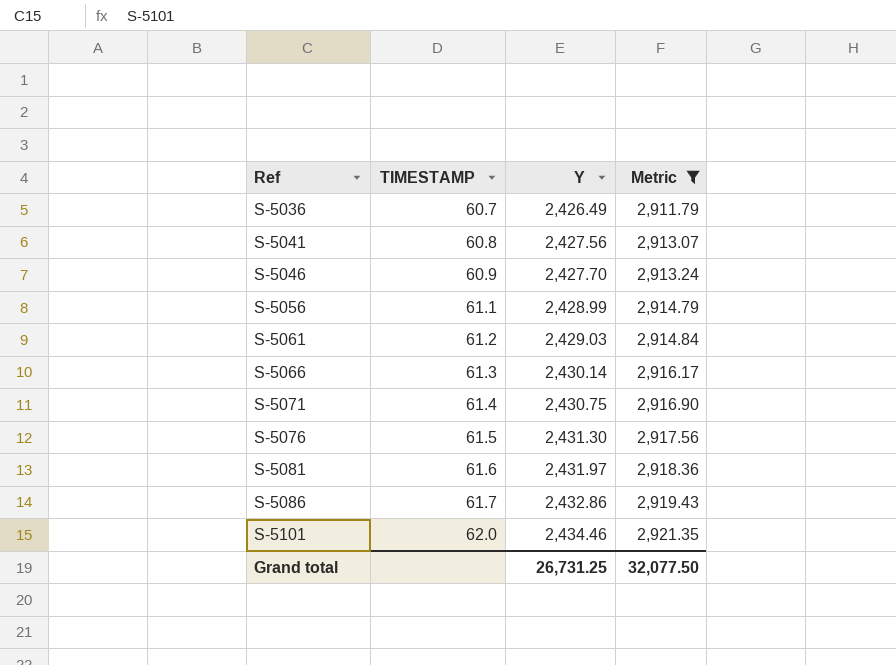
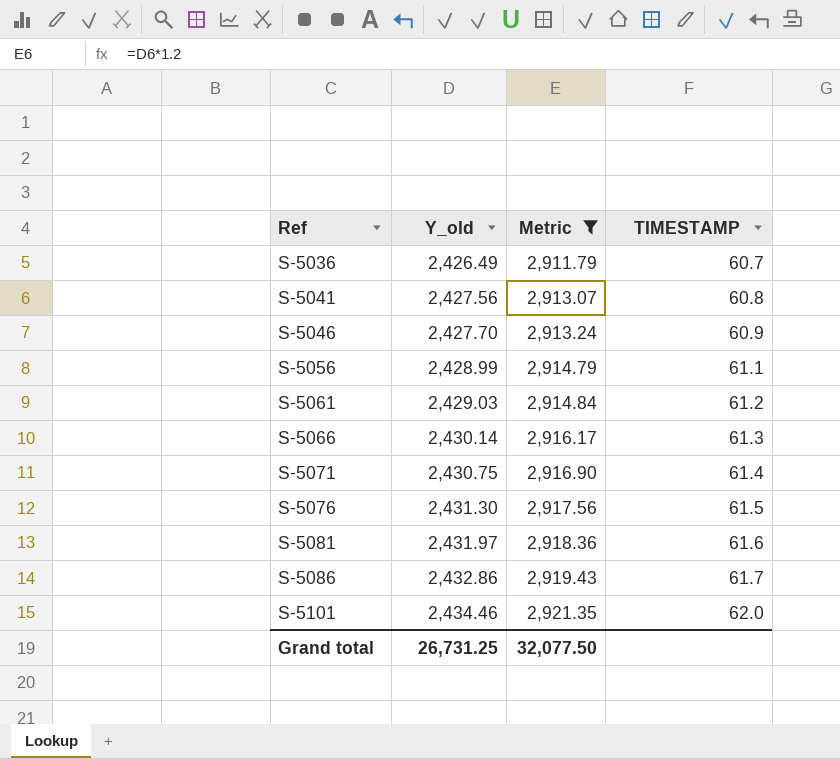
column name: Y -> Y_old
column TIMESTAMP | position: 2 -> 4

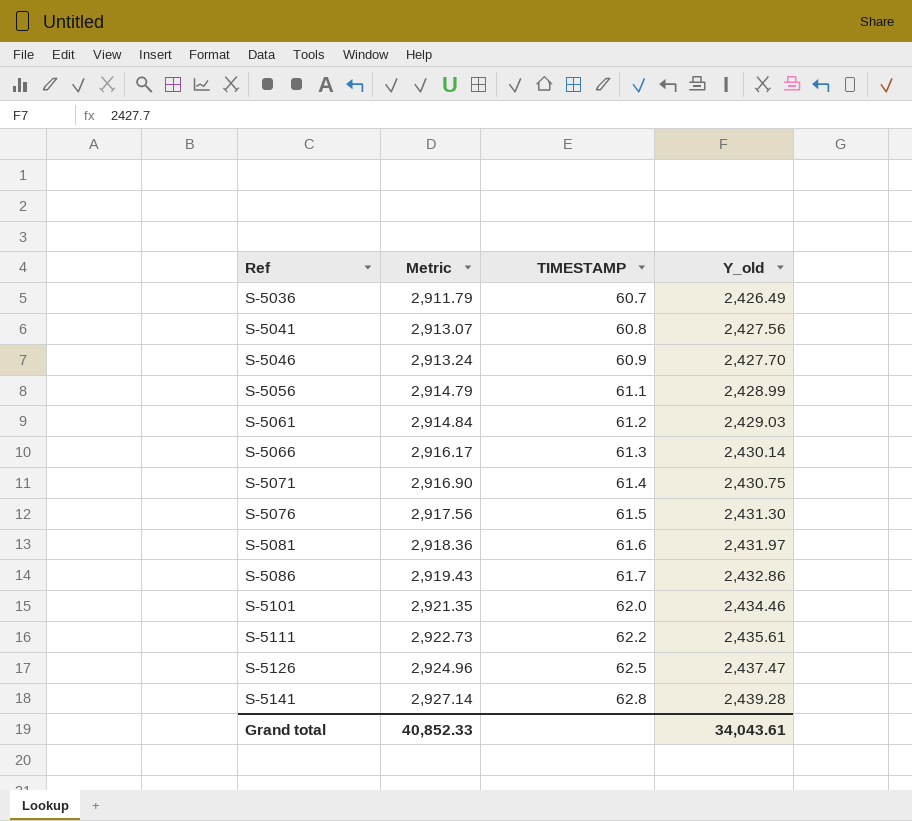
filter: Metric <= 2,921.35 -> none
column Y_old | position: 2 -> 4
Grand total | Metric: 32,077.50 -> 40,852.33
Grand total | Y_old: 26,731.25 -> 34,043.61

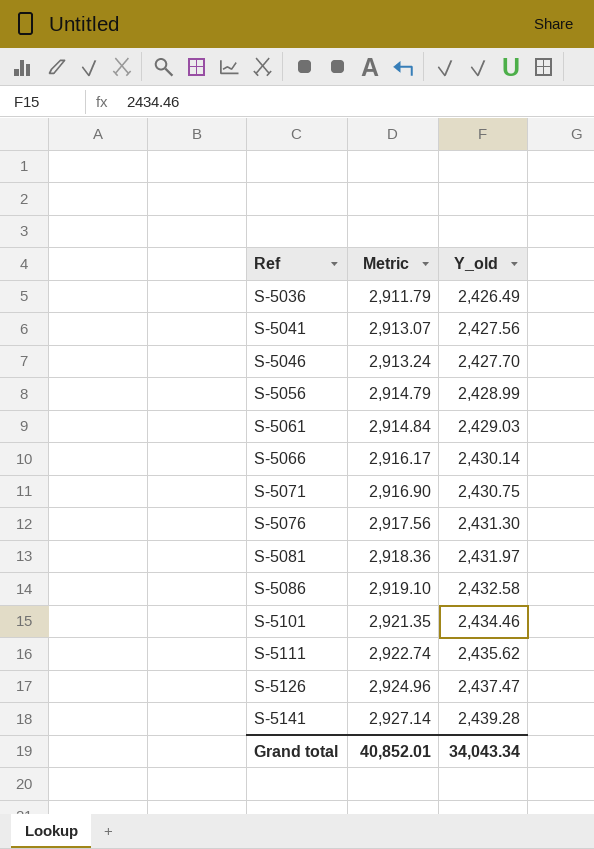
column TIMESTAMP | position: 3 -> none
S-5086 | Metric: 2,919.43 -> 2,919.10
S-5086 | Y_old: 2,432.86 -> 2,432.58
S-5111 | Metric: 2,922.73 -> 2,922.74
S-5111 | Y_old: 2,435.61 -> 2,435.62
Grand total | Metric: 40,852.33 -> 40,852.01
Grand total | Y_old: 34,043.61 -> 34,043.34

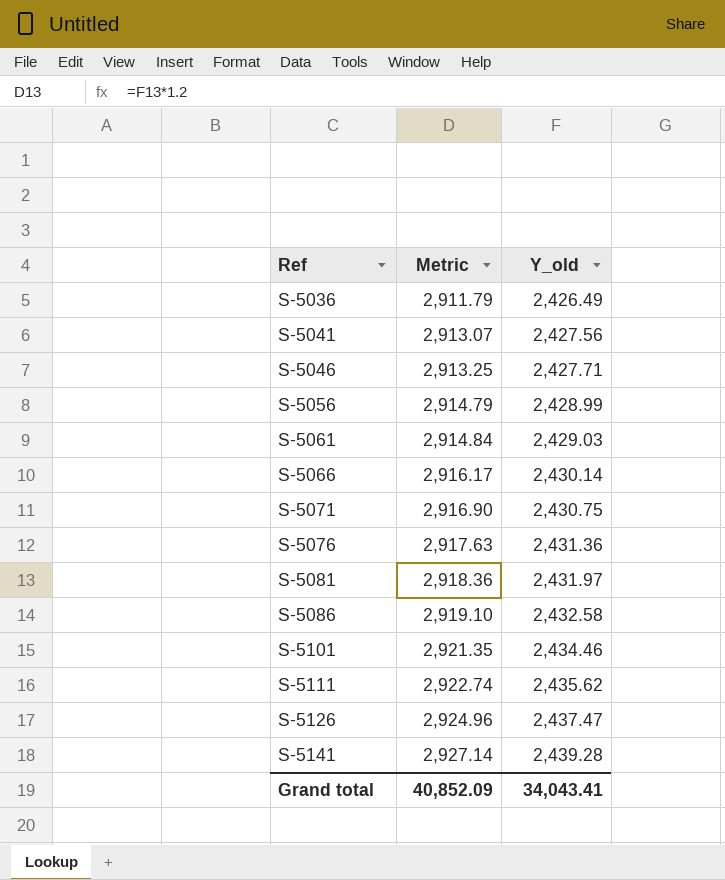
S-5046 | Metric: 2,913.24 -> 2,913.25
S-5046 | Y_old: 2,427.70 -> 2,427.71
S-5076 | Metric: 2,917.56 -> 2,917.63
S-5076 | Y_old: 2,431.30 -> 2,431.36
Grand total | Metric: 40,852.01 -> 40,852.09
Grand total | Y_old: 34,043.34 -> 34,043.41

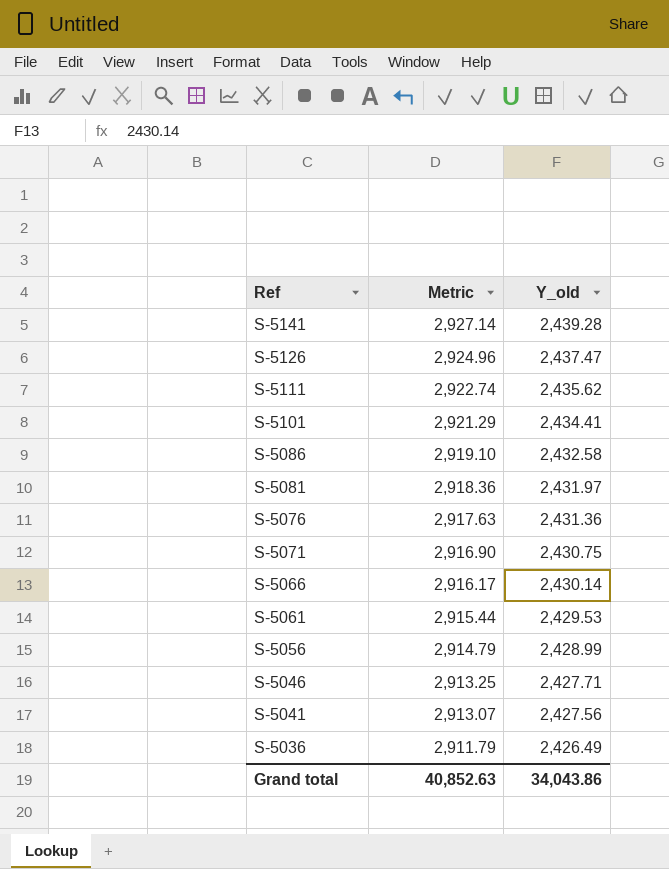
row order: Ref ascending -> Ref descending
S-5101 | Metric: 2,921.35 -> 2,921.29
S-5101 | Y_old: 2,434.46 -> 2,434.41
S-5061 | Metric: 2,914.84 -> 2,915.44
S-5061 | Y_old: 2,429.03 -> 2,429.53
Grand total | Metric: 40,852.09 -> 40,852.63
Grand total | Y_old: 34,043.41 -> 34,043.86

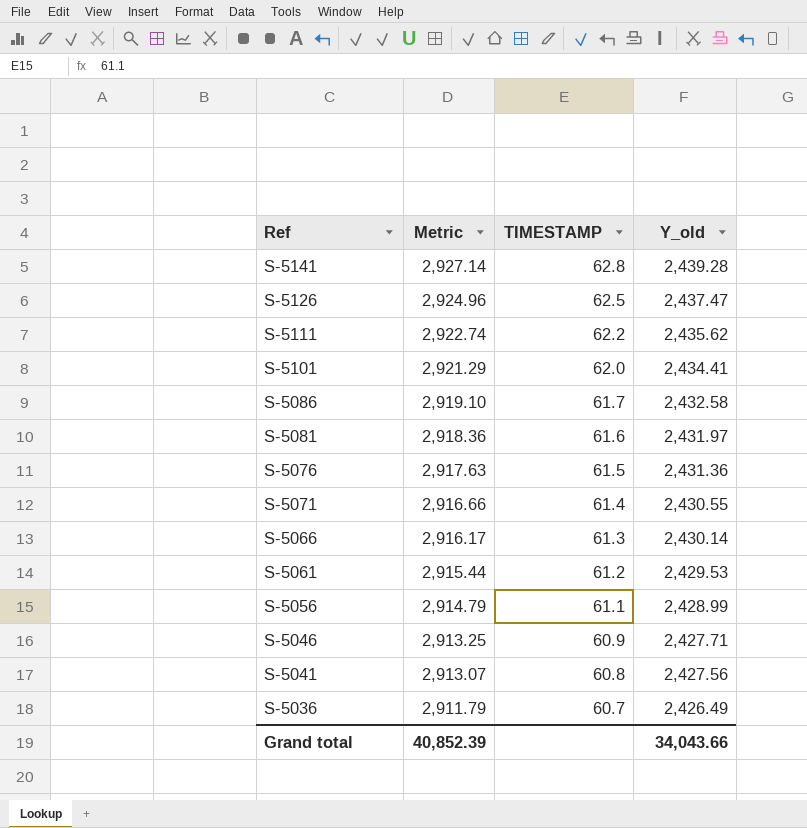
column TIMESTAMP | position: none -> 3
S-5071 | Metric: 2,916.90 -> 2,916.66
S-5071 | Y_old: 2,430.75 -> 2,430.55
Grand total | Metric: 40,852.63 -> 40,852.39
Grand total | Y_old: 34,043.86 -> 34,043.66

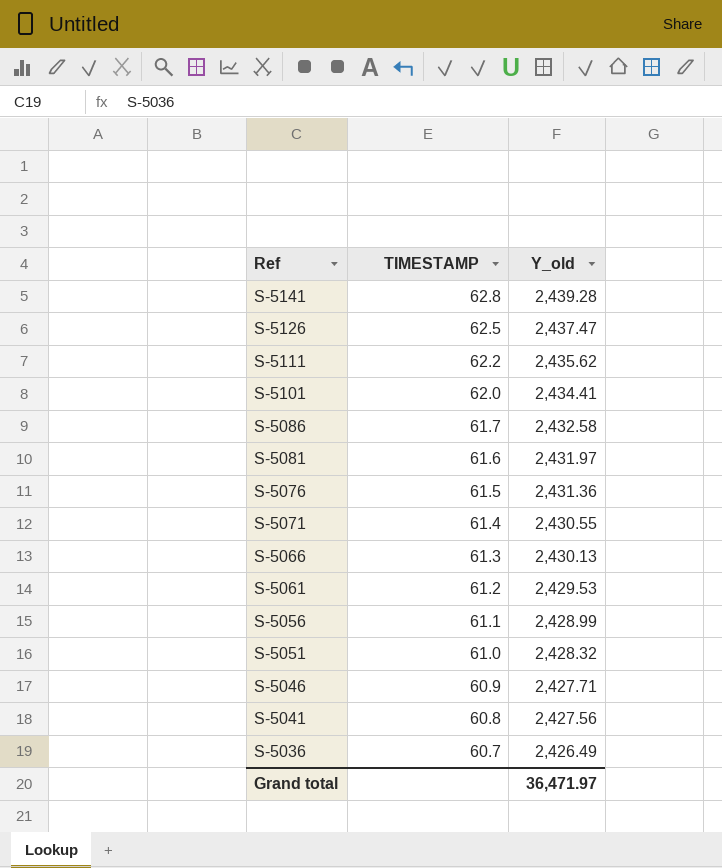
column Metric | formula: [Y_old] * 1.2 -> none
S-5066 | Y_old: 2,430.14 -> 2,430.13
row S-5051: none -> 61.0 | 2,428.32
Grand total | Y_old: 34,043.66 -> 36,471.97

